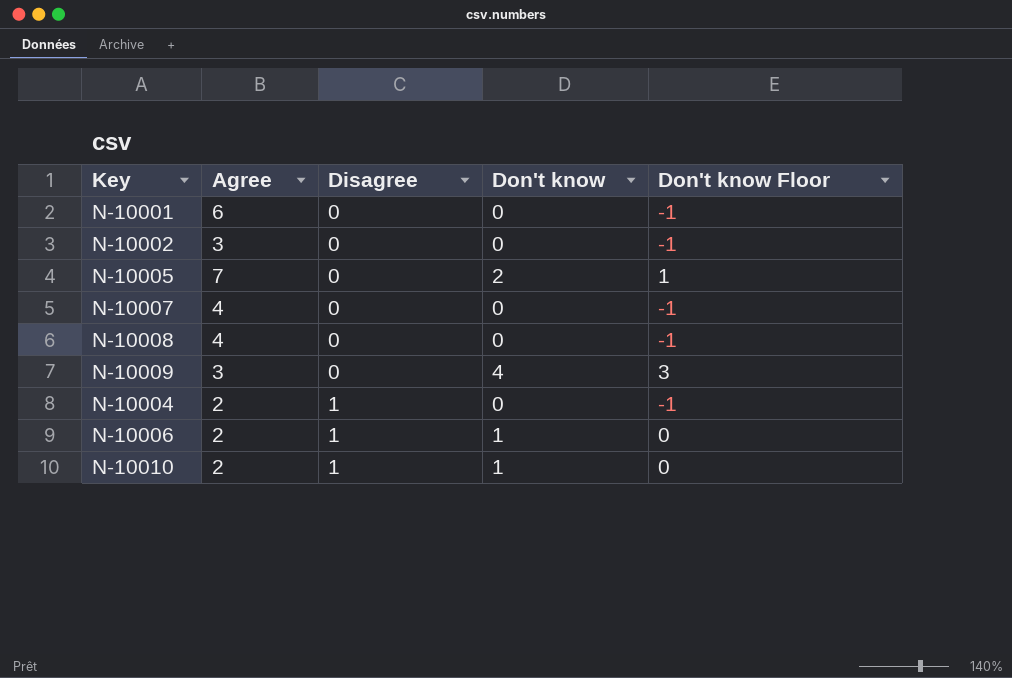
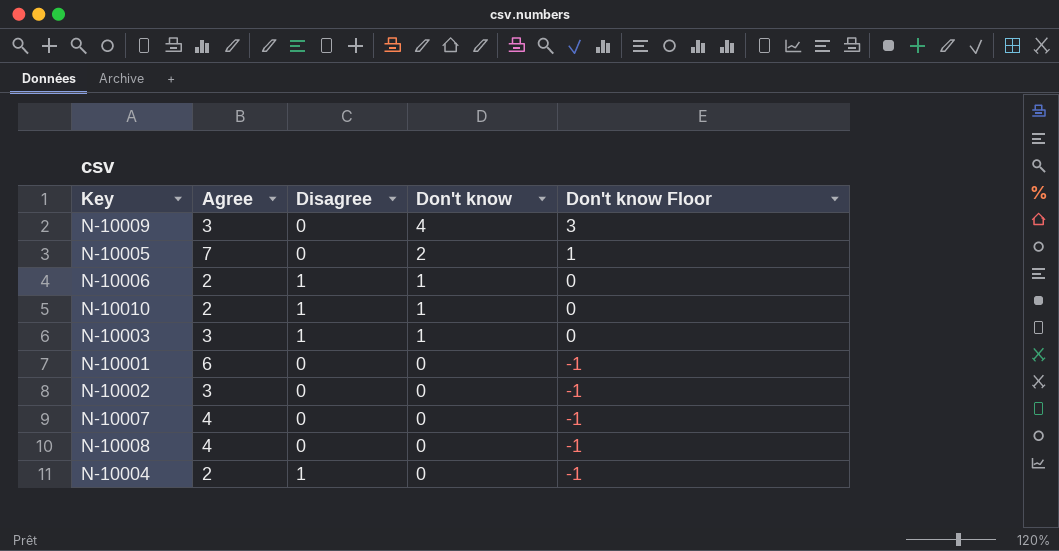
row order: Disagree ascending -> Don't know descending
row N-10003: none -> 3 | 1 | 1 | 0

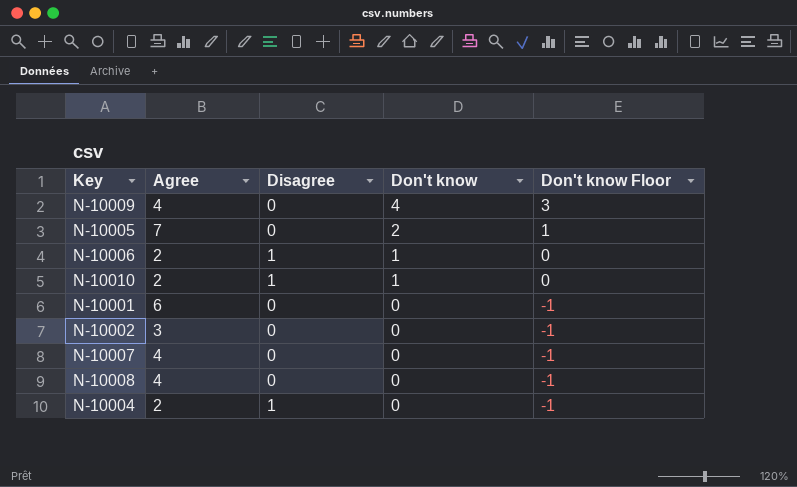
row N-10003: 3 | 1 | 1 | 0 -> none
N-10009 | Agree: 3 -> 4

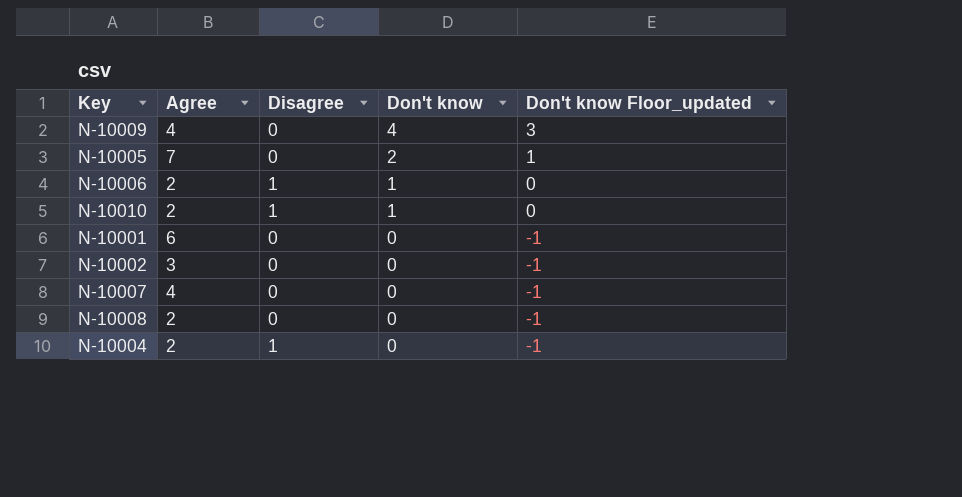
column name: Don't know Floor -> Don't know Floor_updated
N-10008 | Agree: 4 -> 2

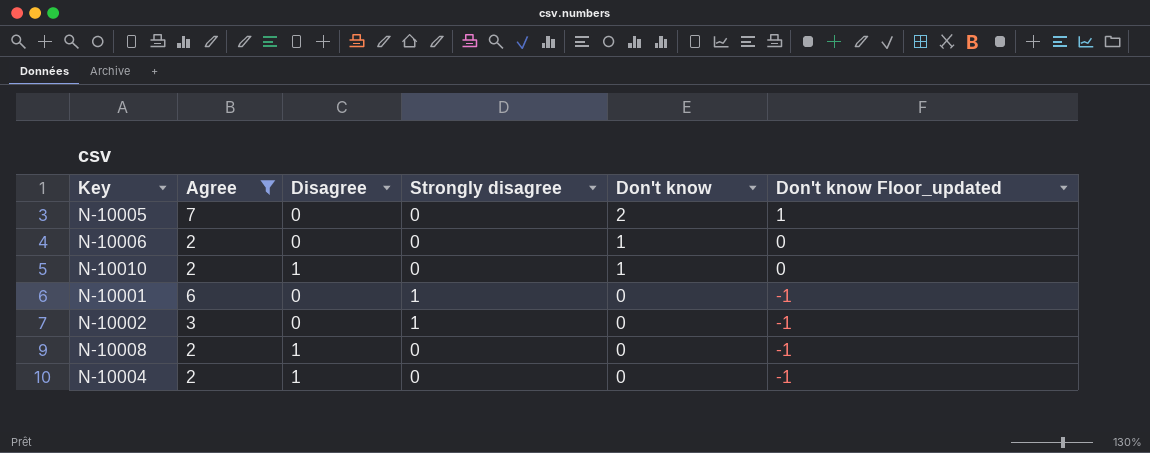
filter: none -> Agree != 4
column Strongly disagree | position: none -> 4
N-10006 | Disagree: 1 -> 0
N-10008 | Disagree: 0 -> 1

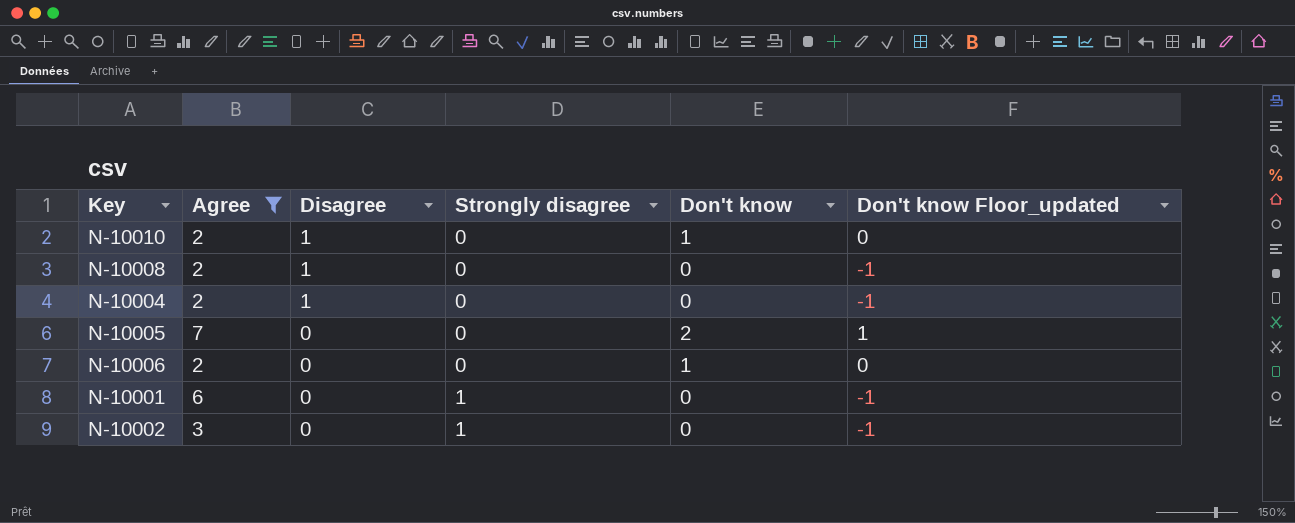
row order: Don't know descending -> Disagree descending

